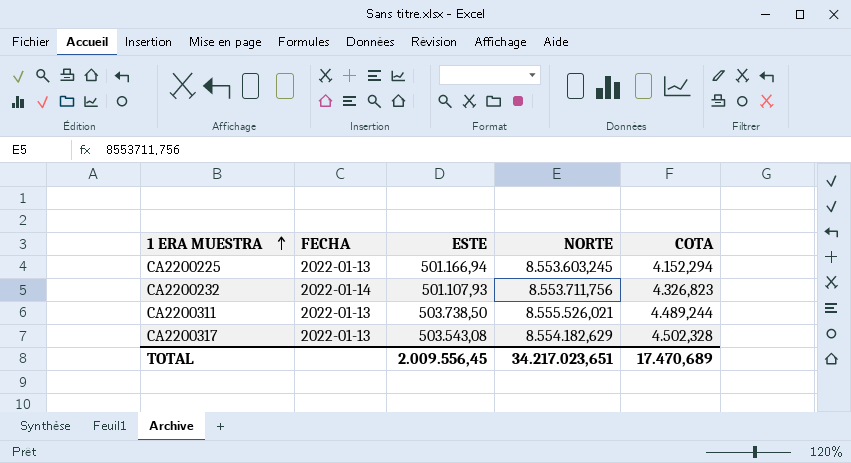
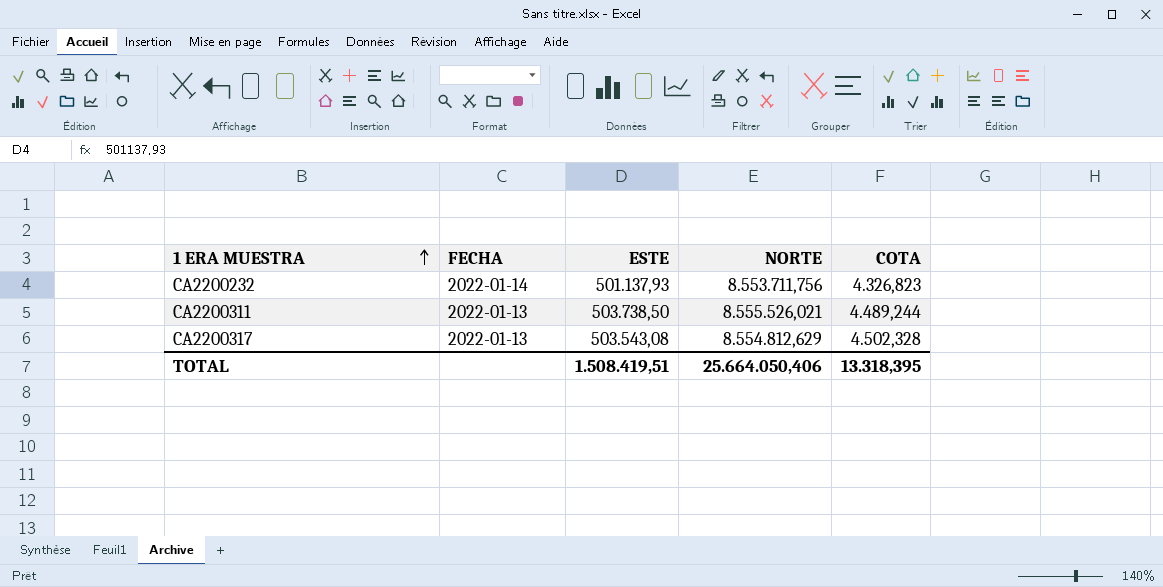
row CA2200225: 2022-01-13 | 501.166,94 | 8.553.603,245 | 4.152,294 -> none
CA2200232 | ESTE: 501.107,93 -> 501.137,93
CA2200317 | NORTE: 8.554.182,629 -> 8.554.812,629
TOTAL | ESTE: 2.009.556,45 -> 1.508.419,51
TOTAL | NORTE: 34.217.023,651 -> 25.664.050,406
TOTAL | COTA: 17.470,689 -> 13.318,395

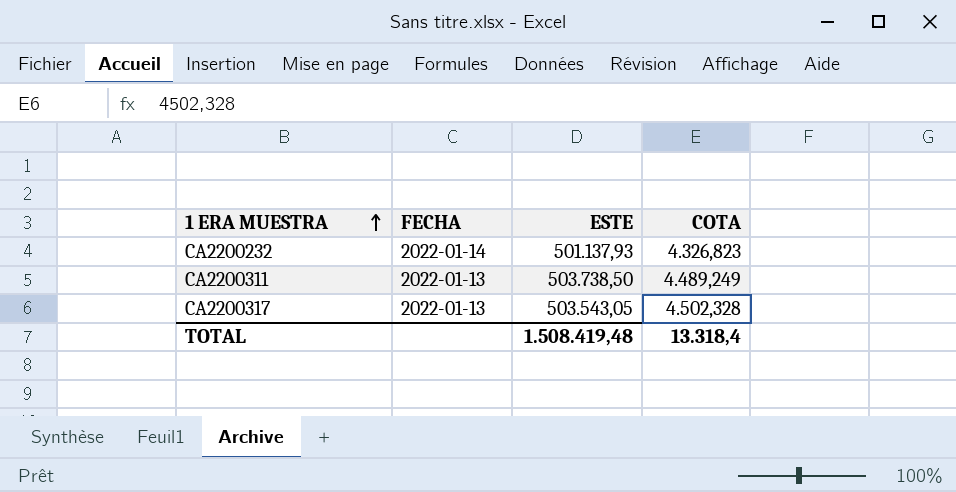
column NORTE | position: 4 -> none
CA2200311 | COTA: 4.489,244 -> 4.489,249
CA2200317 | ESTE: 503.543,08 -> 503.543,05
TOTAL | ESTE: 1.508.419,51 -> 1.508.419,48
TOTAL | COTA: 13.318,395 -> 13.318,4

